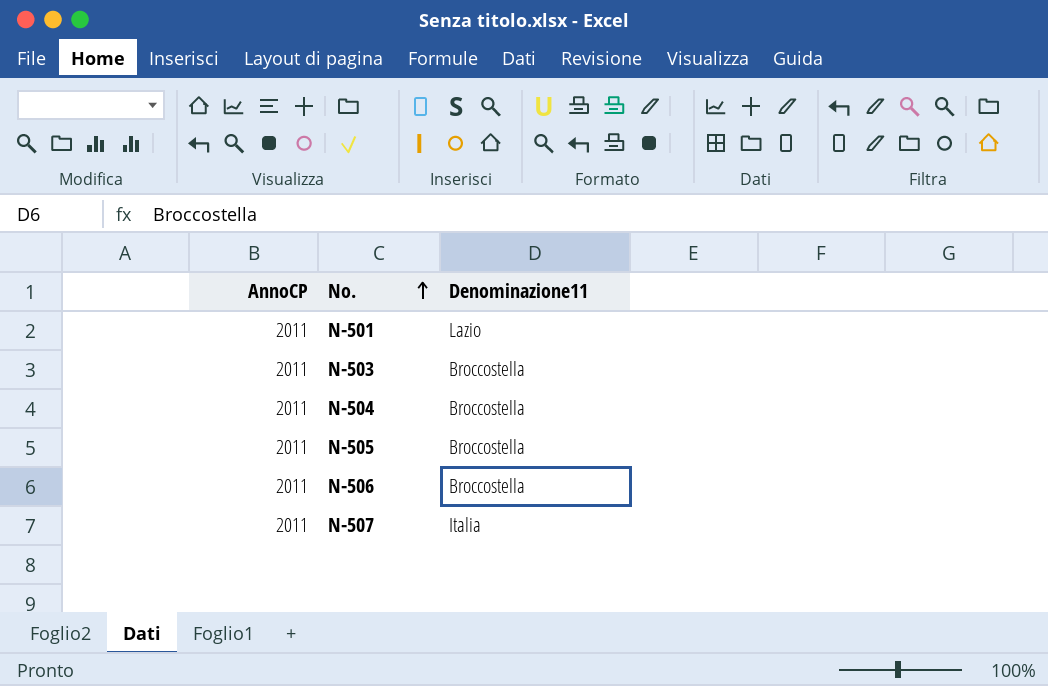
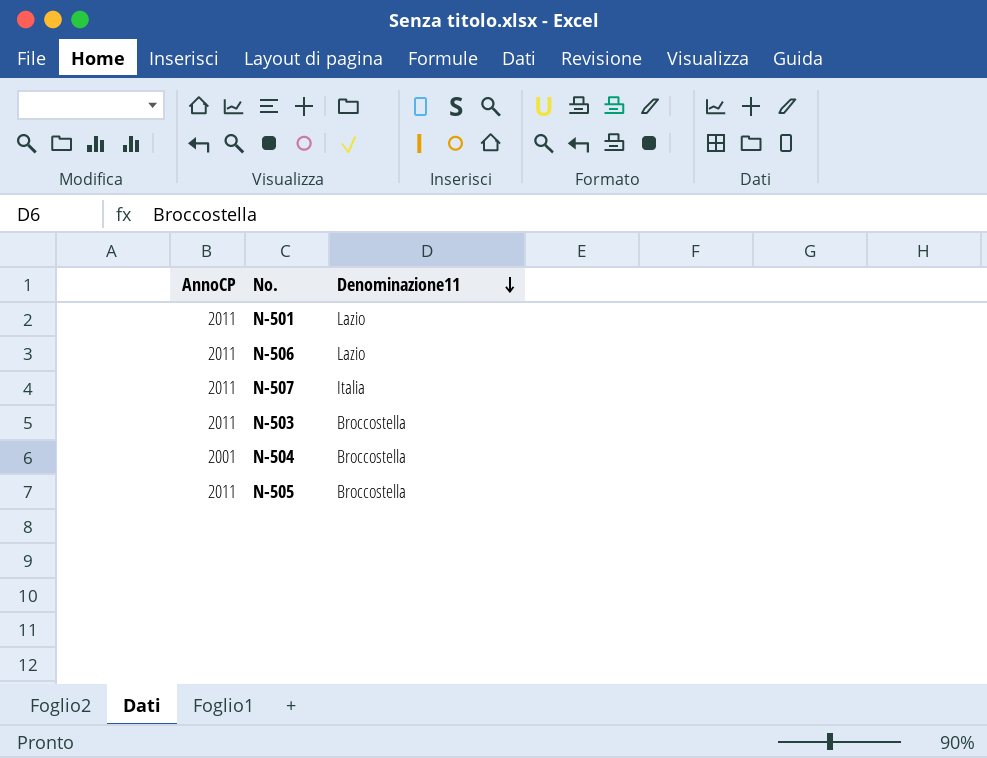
row order: No. ascending -> Denominazione11 descending
N-506 | Denominazione11: Broccostella -> Lazio
N-504 | AnnoCP: 2011 -> 2001

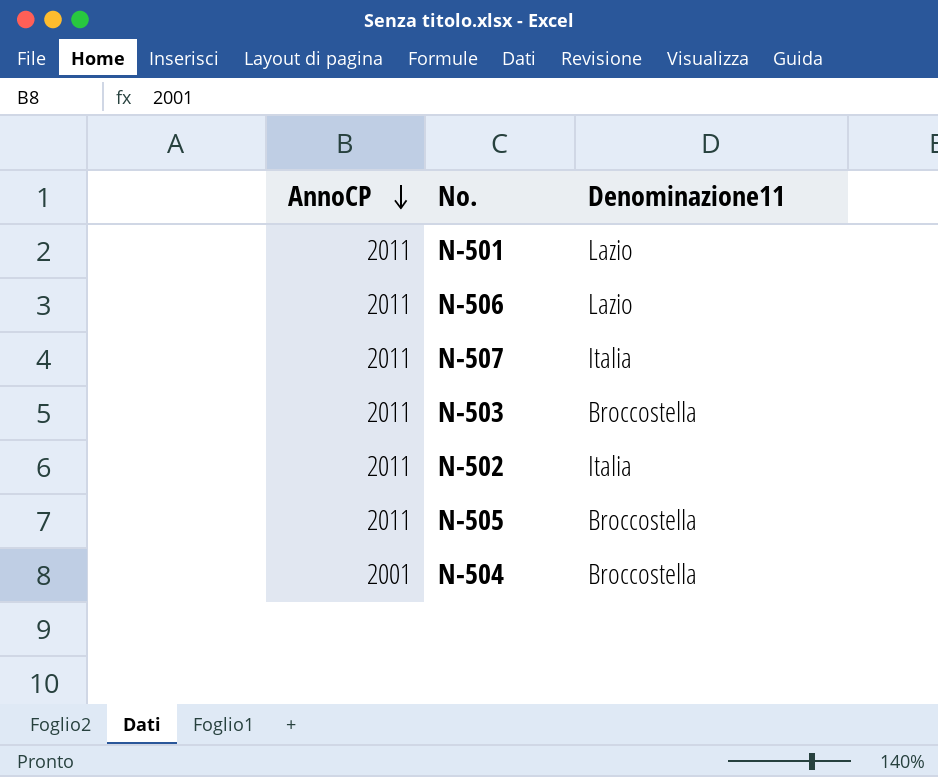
row order: Denominazione11 descending -> AnnoCP descending
row N-502: none -> 2011 | Italia

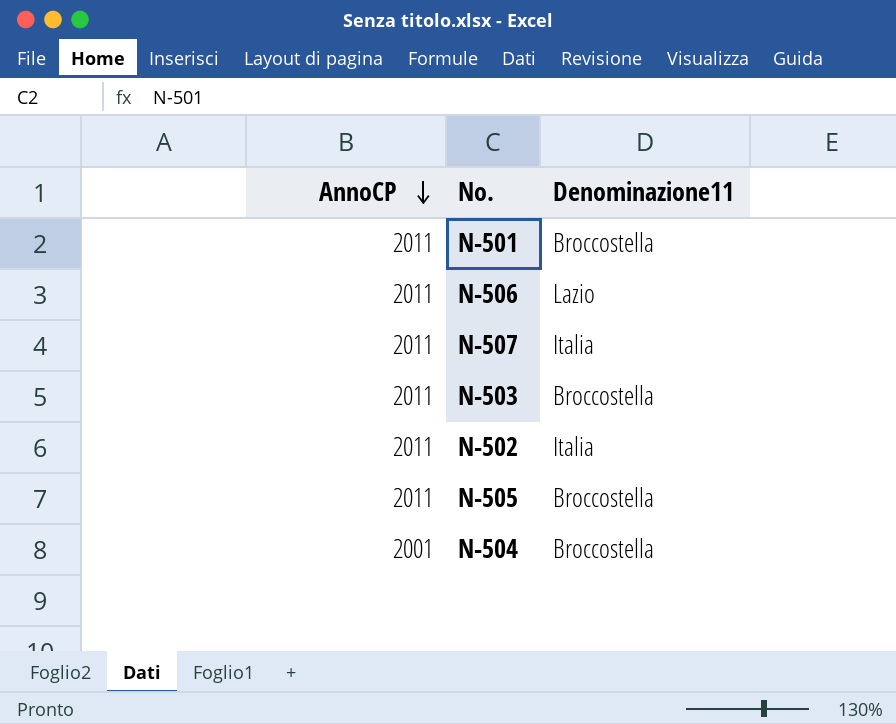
N-501 | Denominazione11: Lazio -> Broccostella

